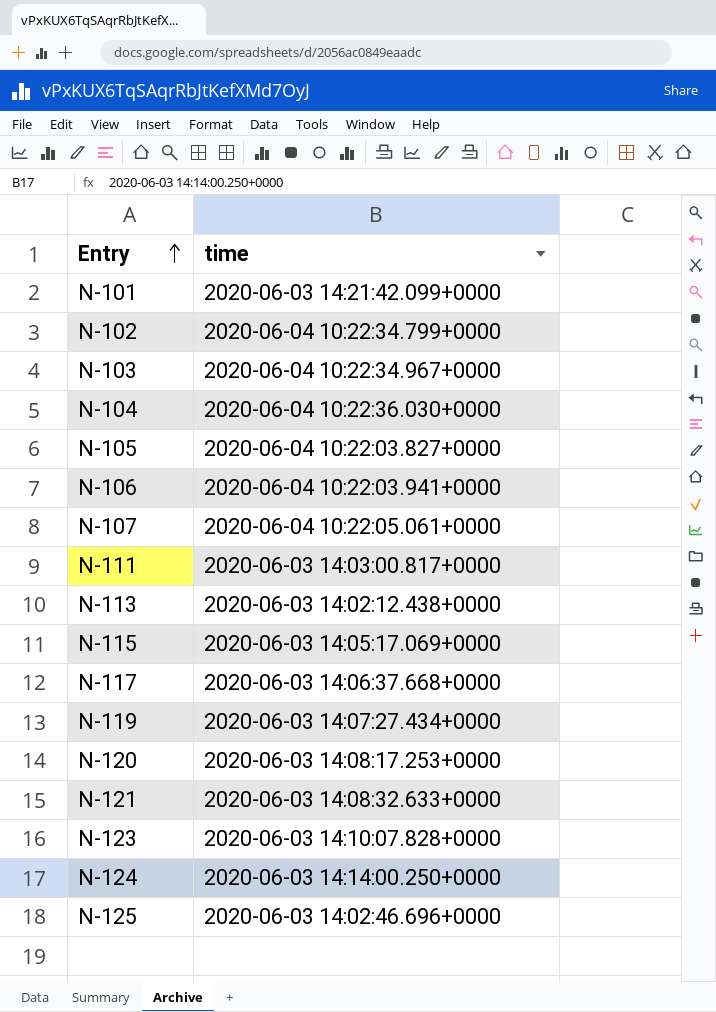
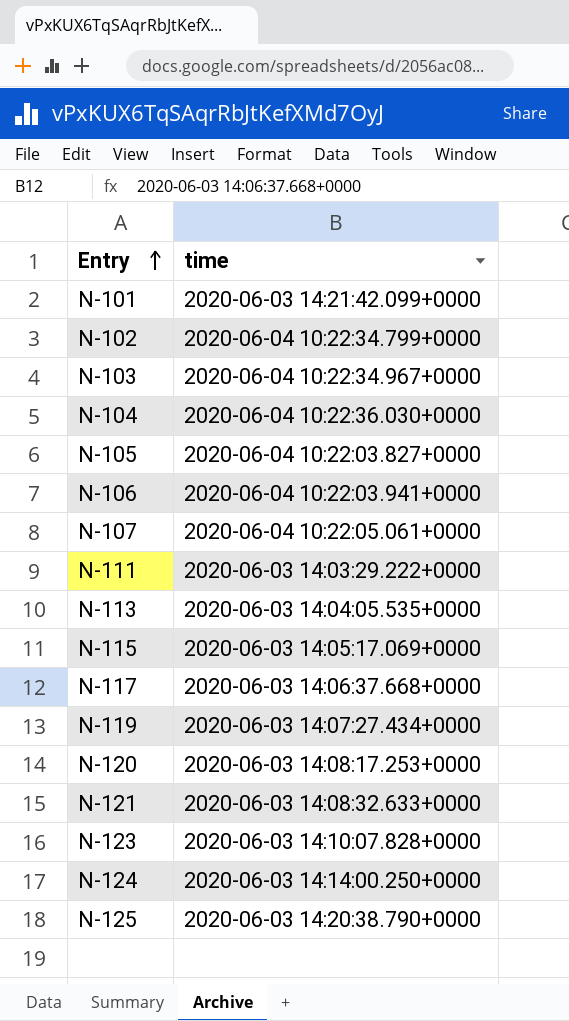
N-111 | time: 2020-06-03 14:03:00.817+0000 -> 2020-06-03 14:03:29.222+0000
N-113 | time: 2020-06-03 14:02:12.438+0000 -> 2020-06-03 14:04:05.535+0000
N-125 | time: 2020-06-03 14:02:46.696+0000 -> 2020-06-03 14:20:38.790+0000

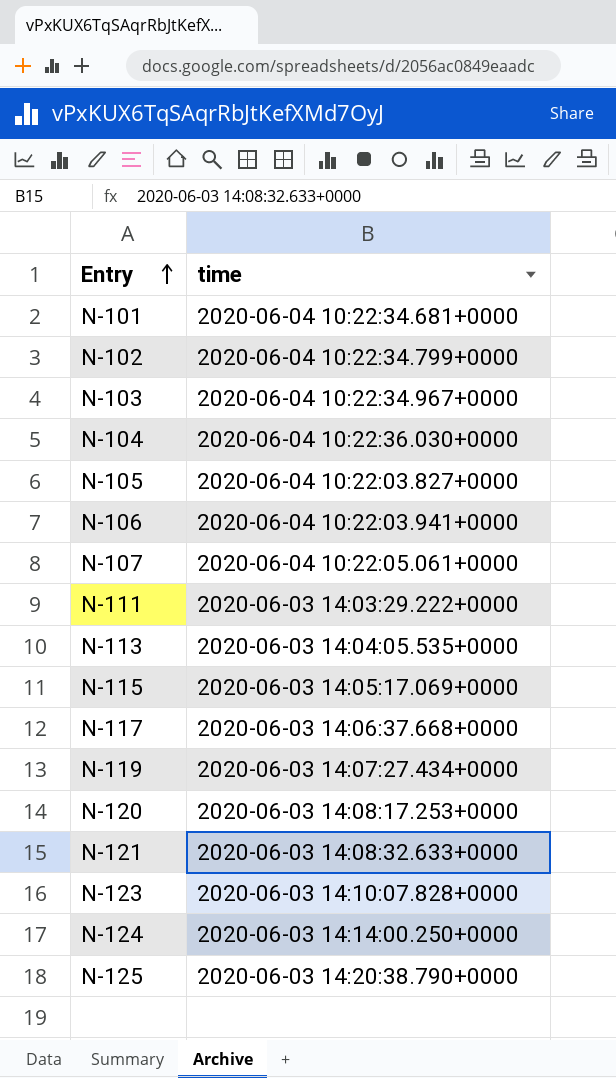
N-101 | time: 2020-06-03 14:21:42.099+0000 -> 2020-06-04 10:22:34.681+0000

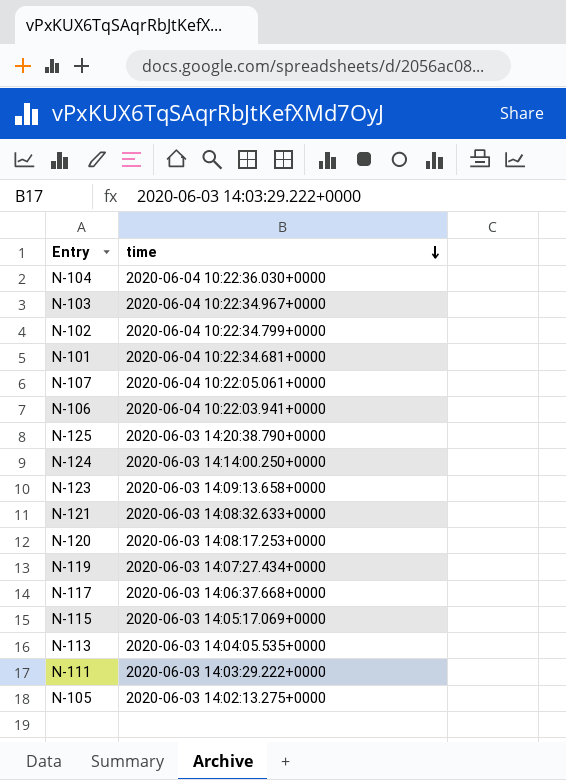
row order: Entry ascending -> time descending
N-123 | time: 2020-06-03 14:10:07.828+0000 -> 2020-06-03 14:09:13.658+0000
N-105 | time: 2020-06-04 10:22:03.827+0000 -> 2020-06-03 14:02:13.275+0000

